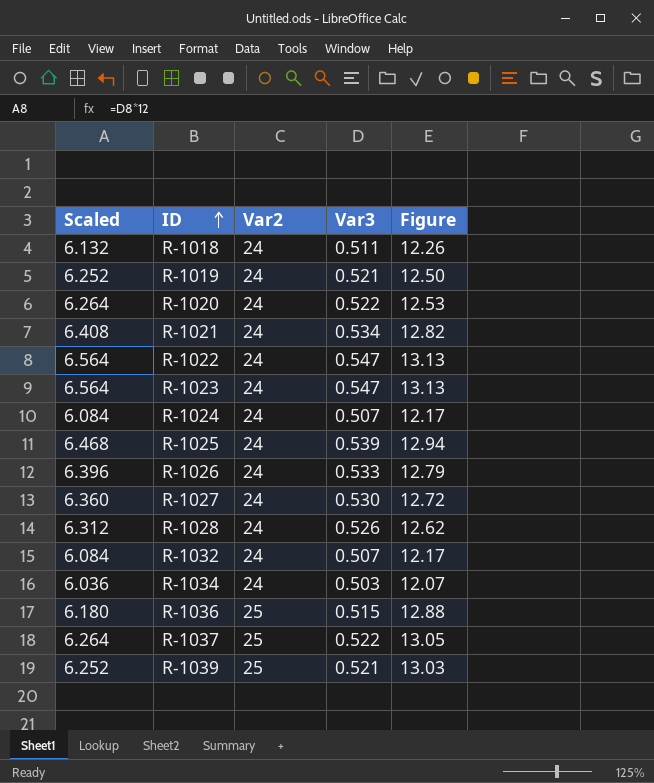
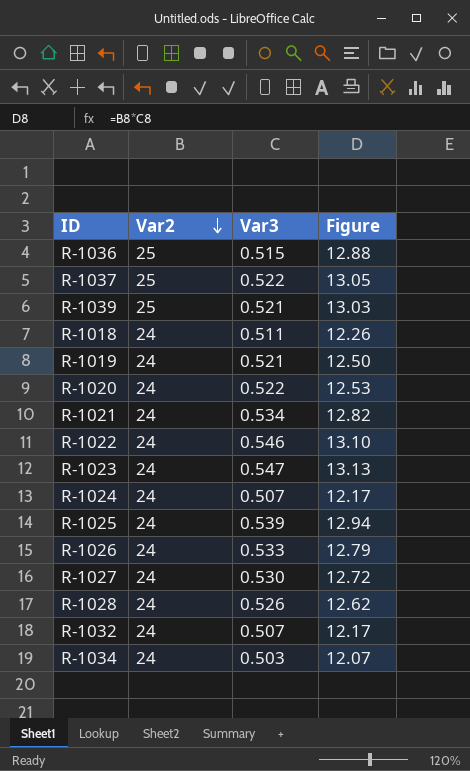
row order: ID ascending -> Var2 descending
column Scaled | formula: [Var3] * 12 -> none
R-1022 | Var3: 0.547 -> 0.546
R-1022 | Figure: 13.13 -> 13.10

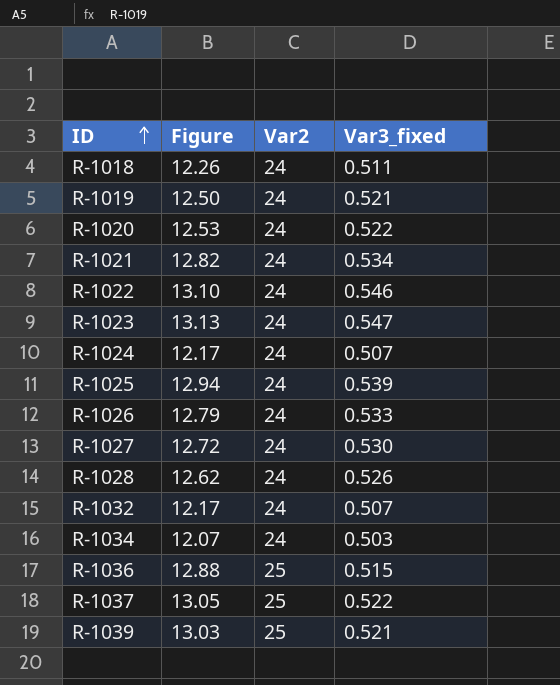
row order: Var2 descending -> ID ascending
column Figure | position: 4 -> 2
column name: Var3 -> Var3_fixed

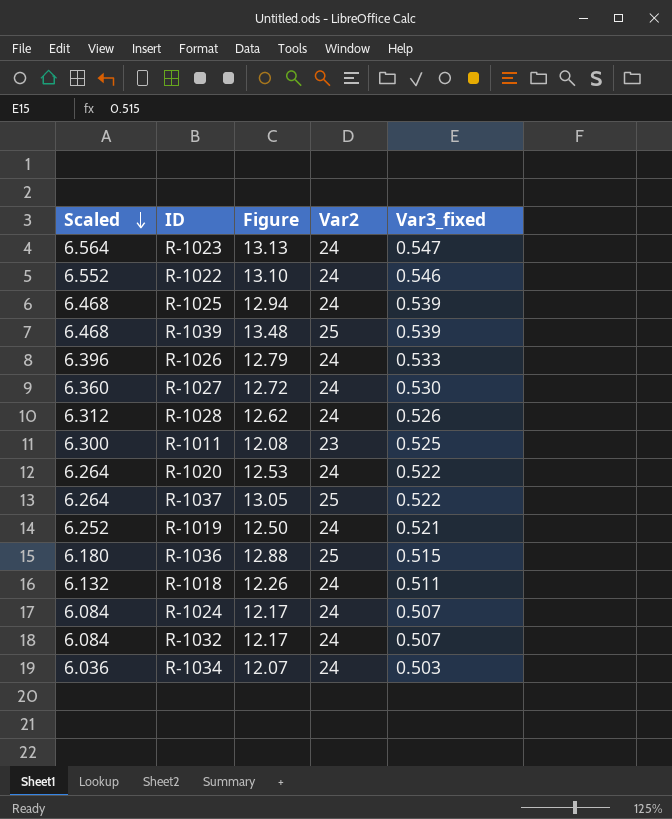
row order: ID ascending -> Scaled descending
column Scaled | formula: none -> [Var3_fixed] * 12
row R-1021: 12.82 | 24 | 0.534 -> none
R-1039 | Figure: 13.03 -> 13.48
R-1039 | Var3_fixed: 0.521 -> 0.539
row R-1011: none -> 6.300 | 12.08 | 23 | 0.525

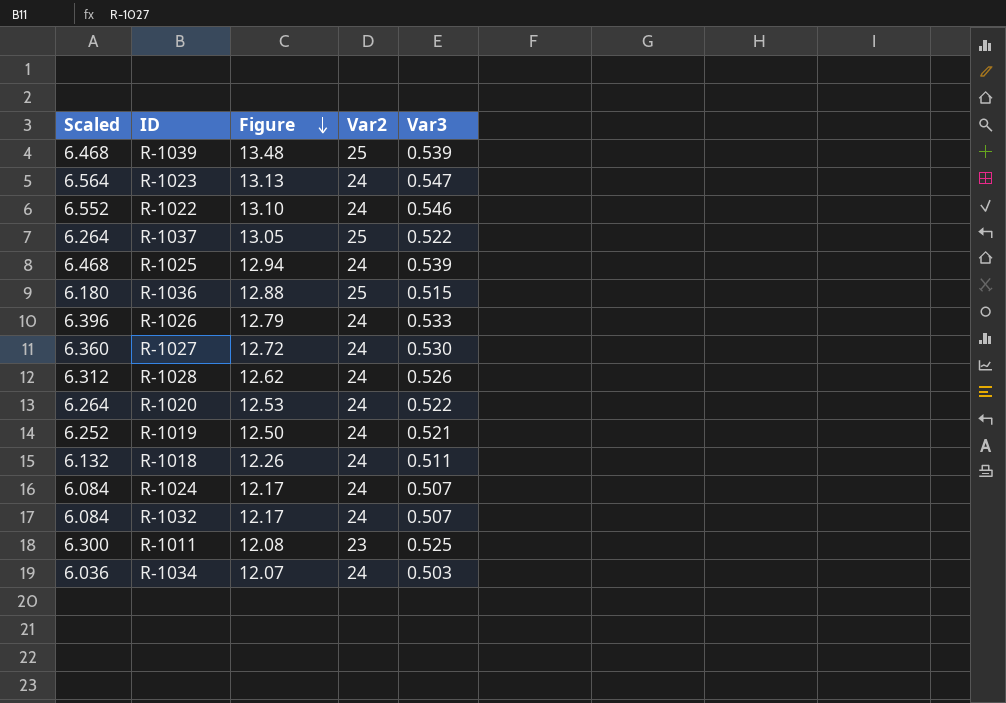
row order: Scaled descending -> Figure descending
column name: Var3_fixed -> Var3

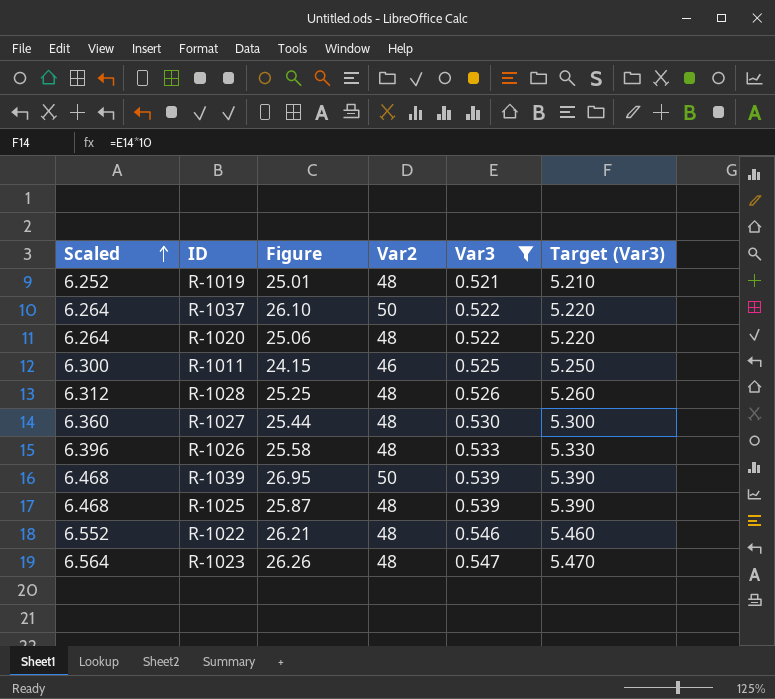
filter: none -> Var3 >= 0.521
row order: Figure descending -> Scaled ascending
column Target (Var3) | formula: none -> [Var3] * 10
R-1019 | Figure: 12.50 -> 25.01
R-1019 | Var2: 24 -> 48
R-1037 | Figure: 13.05 -> 26.10
R-1037 | Var2: 25 -> 50
R-1020 | Figure: 12.53 -> 25.06
R-1020 | Var2: 24 -> 48
R-1011 | Figure: 12.08 -> 24.15
R-1011 | Var2: 23 -> 46
R-1028 | Figure: 12.62 -> 25.25
R-1028 | Var2: 24 -> 48
R-1027 | Figure: 12.72 -> 25.44
R-1027 | Var2: 24 -> 48
R-1026 | Figure: 12.79 -> 25.58
R-1026 | Var2: 24 -> 48
R-1039 | Figure: 13.48 -> 26.95
R-1039 | Var2: 25 -> 50
R-1025 | Figure: 12.94 -> 25.87
R-1025 | Var2: 24 -> 48
R-1022 | Figure: 13.10 -> 26.21
R-1022 | Var2: 24 -> 48
R-1023 | Figure: 13.13 -> 26.26
R-1023 | Var2: 24 -> 48

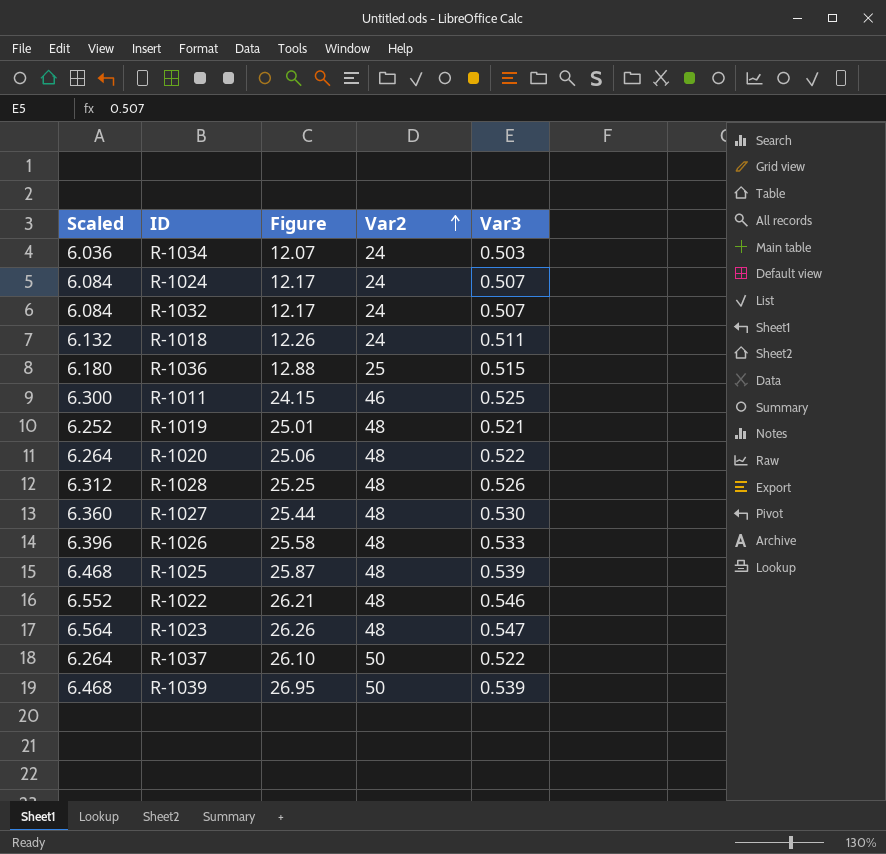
filter: Var3 >= 0.521 -> none
row order: Scaled ascending -> Var2 ascending
column Target (Var3) | formula: [Var3] * 10 -> none

